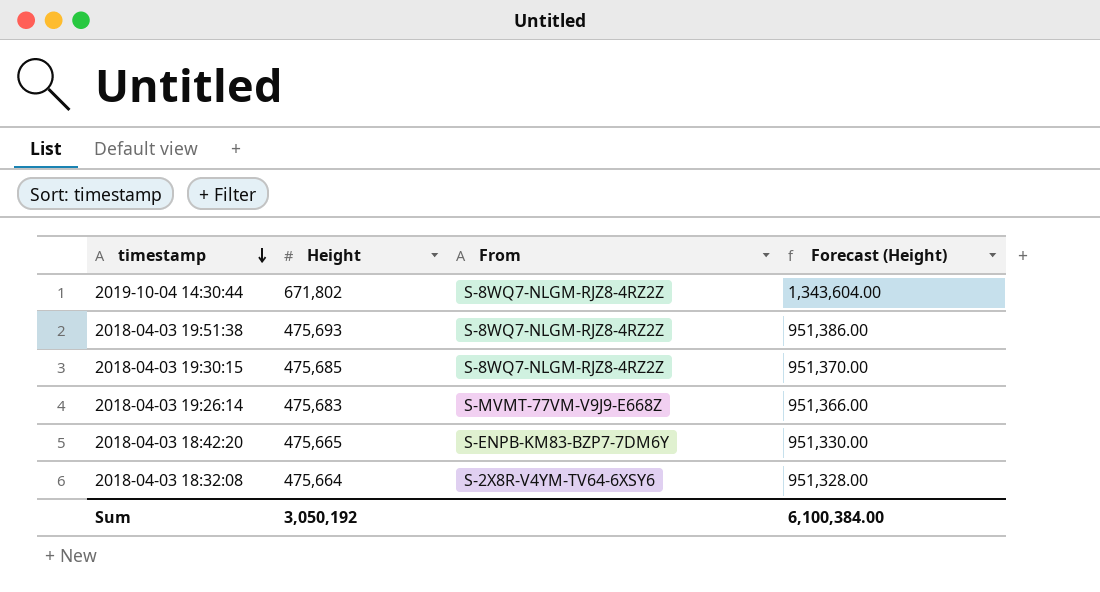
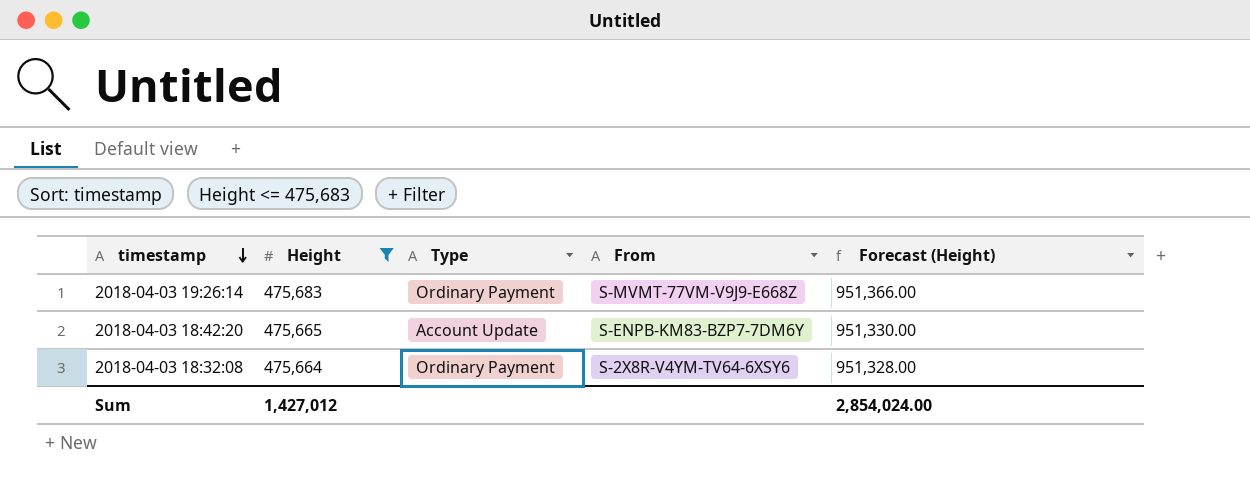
filter: none -> Height <= 475,683
column Type | position: none -> 3
Sum | Height: 3,050,192 -> 1,427,012
Sum | Forecast (Height): 6,100,384.00 -> 2,854,024.00

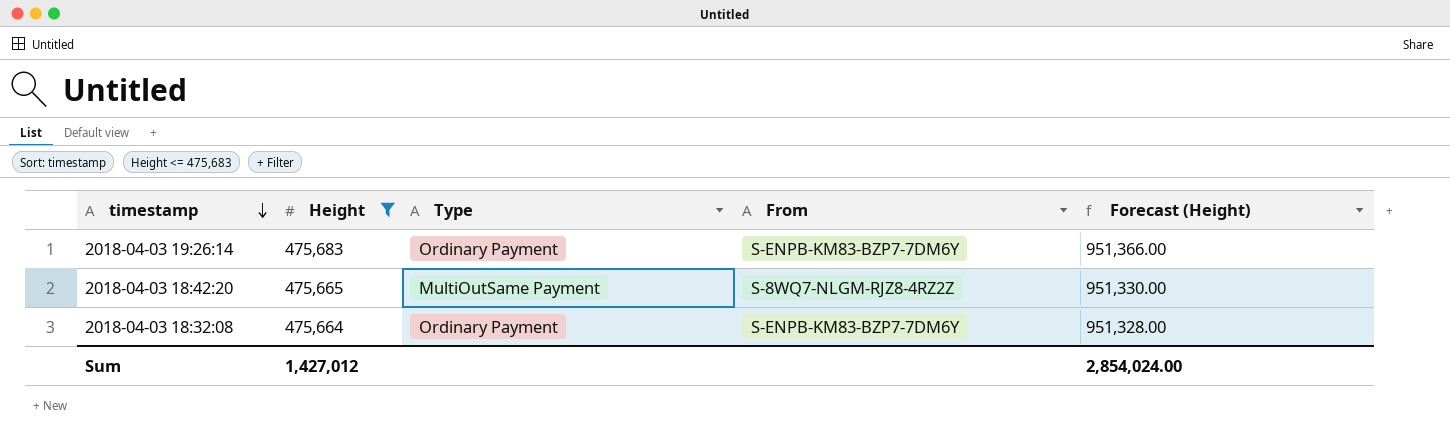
2018-04-03 19:26:14 | From: S-MVMT-77VM-V9J9-E668Z -> S-ENPB-KM83-BZP7-7DM6Y
2018-04-03 18:42:20 | Type: Account Update -> MultiOutSame Payment
2018-04-03 18:42:20 | From: S-ENPB-KM83-BZP7-7DM6Y -> S-8WQ7-NLGM-RJZ8-4RZ2Z
2018-04-03 18:32:08 | From: S-2X8R-V4YM-TV64-6XSY6 -> S-ENPB-KM83-BZP7-7DM6Y

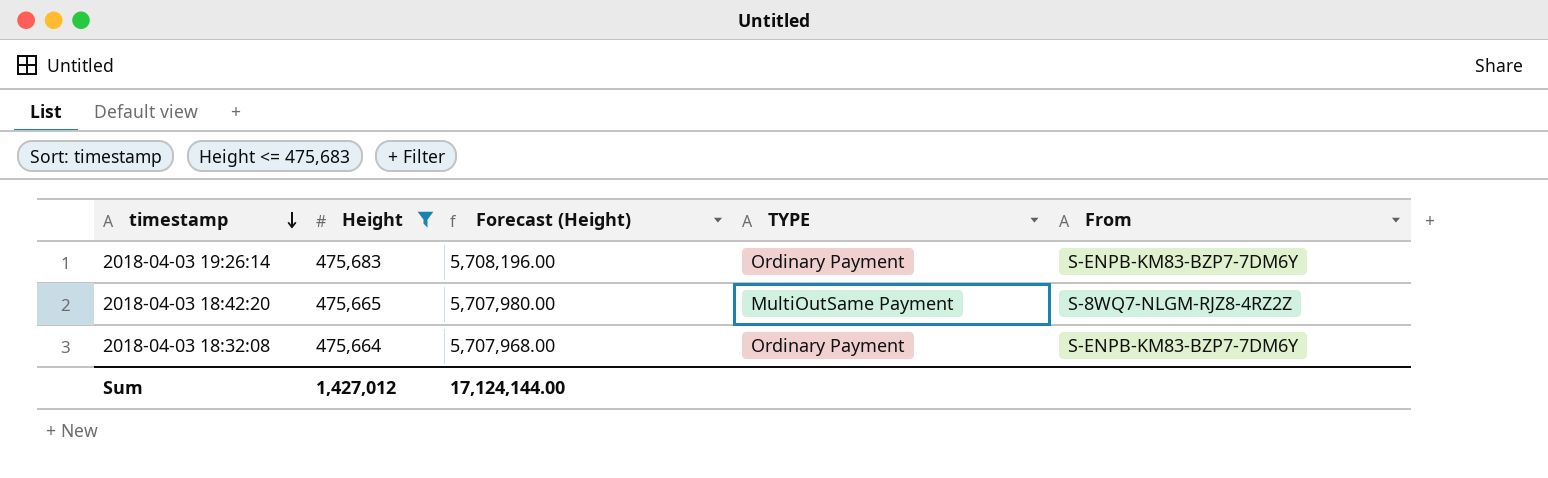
column Forecast (Height) | formula: [Height] * 2 -> [Height] * 12
column Forecast (Height) | position: 5 -> 3
column name: Type -> TYPE
Sum | Forecast (Height): 2,854,024.00 -> 17,124,144.00

